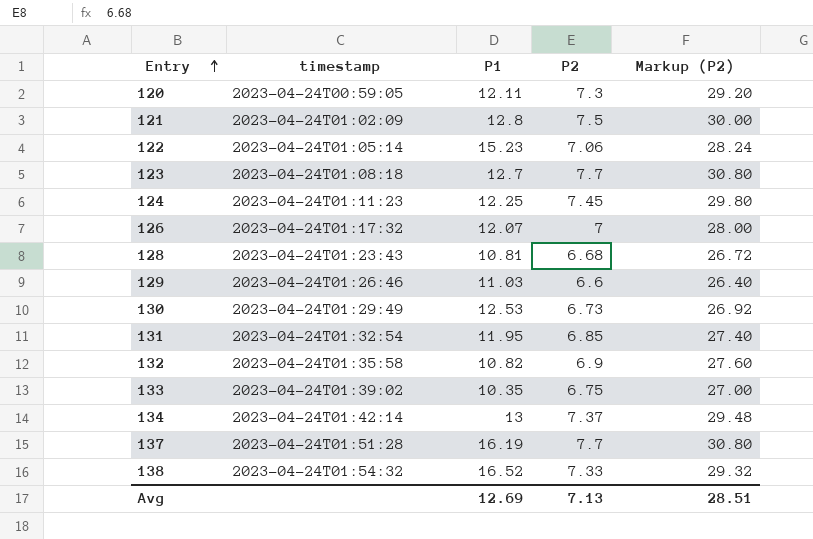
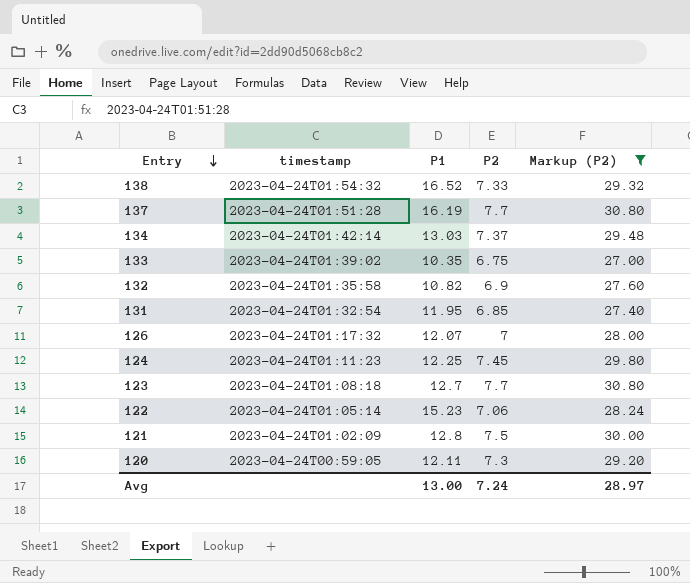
filter: none -> Markup (P2) >= 27.00
row order: Entry ascending -> Entry descending
134 | P1: 13 -> 13.03
Avg | P1: 12.69 -> 13.00
Avg | P2: 7.13 -> 7.24
Avg | Markup (P2): 28.51 -> 28.97

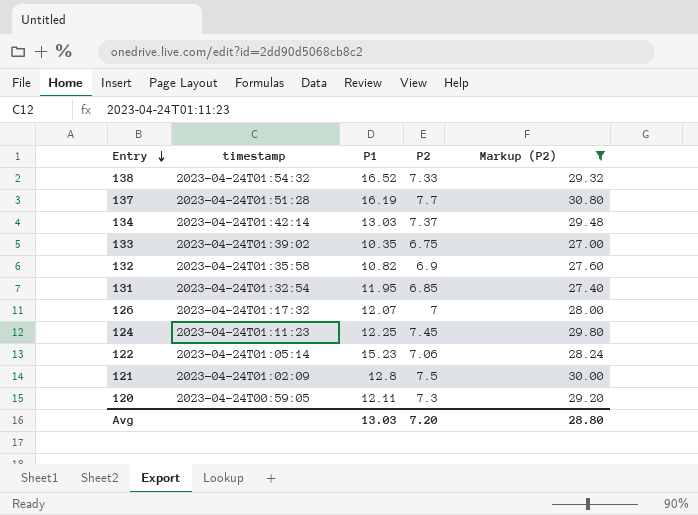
row 123: 2023-04-24T01:08:18 | 12.7 | 7.7 | 30.80 -> none
Avg | P1: 13.00 -> 13.03
Avg | P2: 7.24 -> 7.20
Avg | Markup (P2): 28.97 -> 28.80

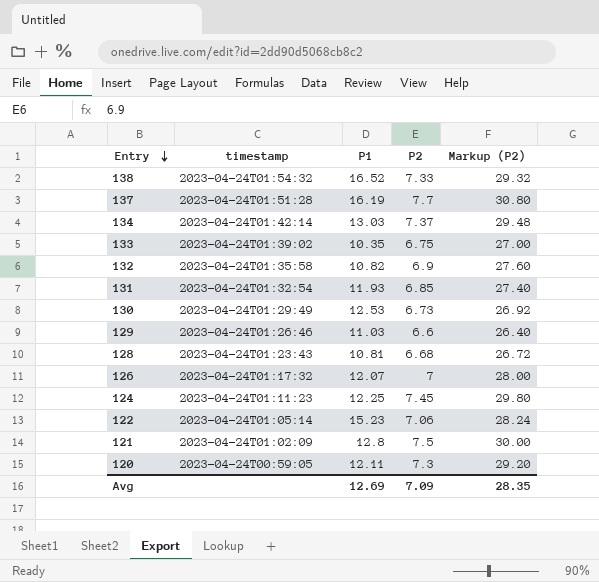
filter: Markup (P2) >= 27.00 -> none
131 | P1: 11.95 -> 11.93
Avg | P1: 13.03 -> 12.69
Avg | P2: 7.20 -> 7.09
Avg | Markup (P2): 28.80 -> 28.35

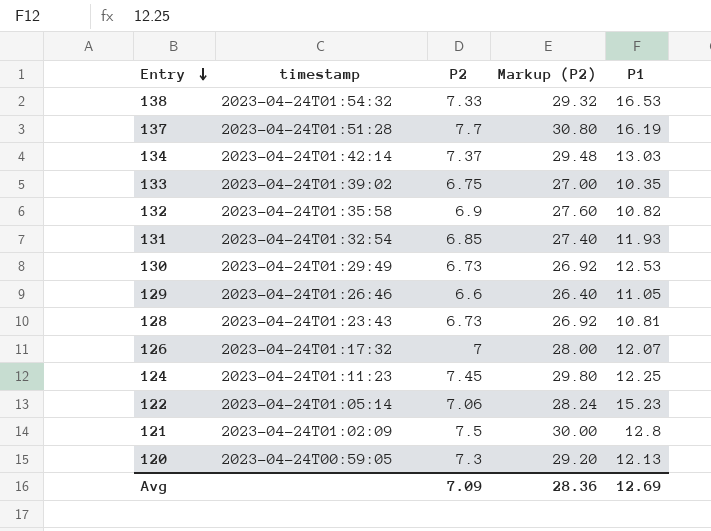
column P1 | position: 3 -> 5
138 | P1: 16.52 -> 16.53
129 | P1: 11.03 -> 11.05
128 | P2: 6.68 -> 6.73
128 | Markup (P2): 26.72 -> 26.92
120 | P1: 12.11 -> 12.13
Avg | Markup (P2): 28.35 -> 28.36

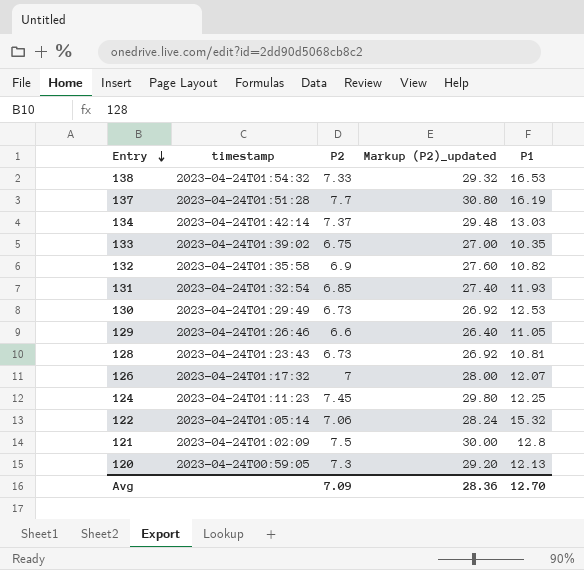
column name: Markup (P2) -> Markup (P2)_updated
122 | P1: 15.23 -> 15.32
Avg | P1: 12.69 -> 12.70

